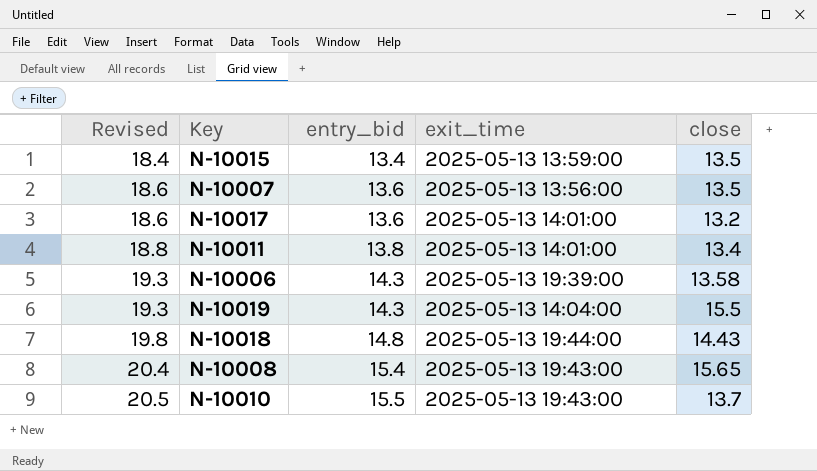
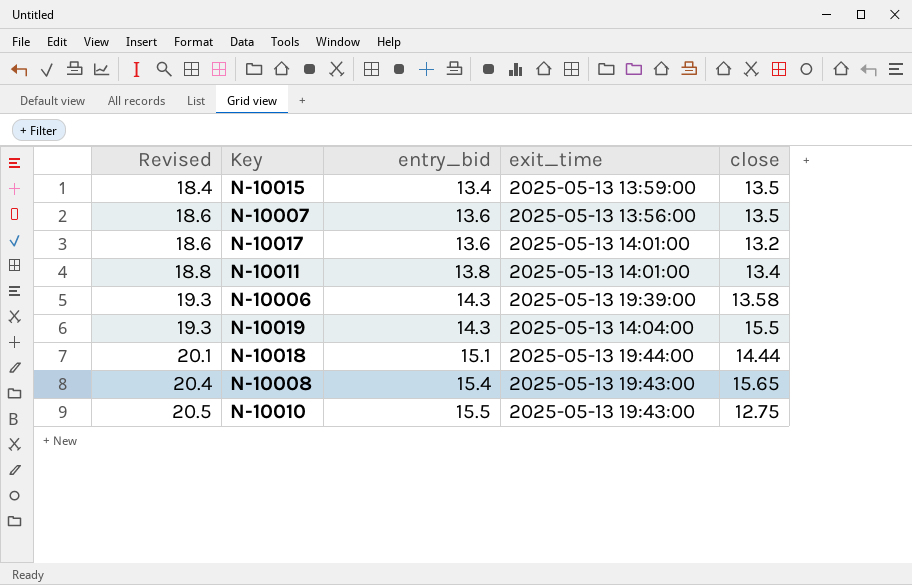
N-10018 | Revised: 19.8 -> 20.1
N-10018 | entry_bid: 14.8 -> 15.1
N-10018 | close: 14.43 -> 14.44
N-10010 | close: 13.7 -> 12.75

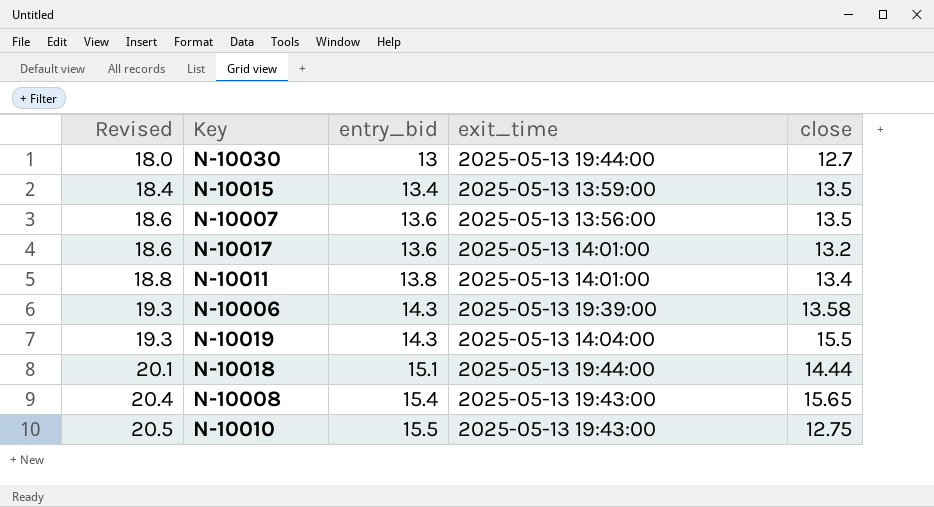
row N-10030: none -> 18.0 | 13 | 2025-05-13 19:44:00 | 12.7

